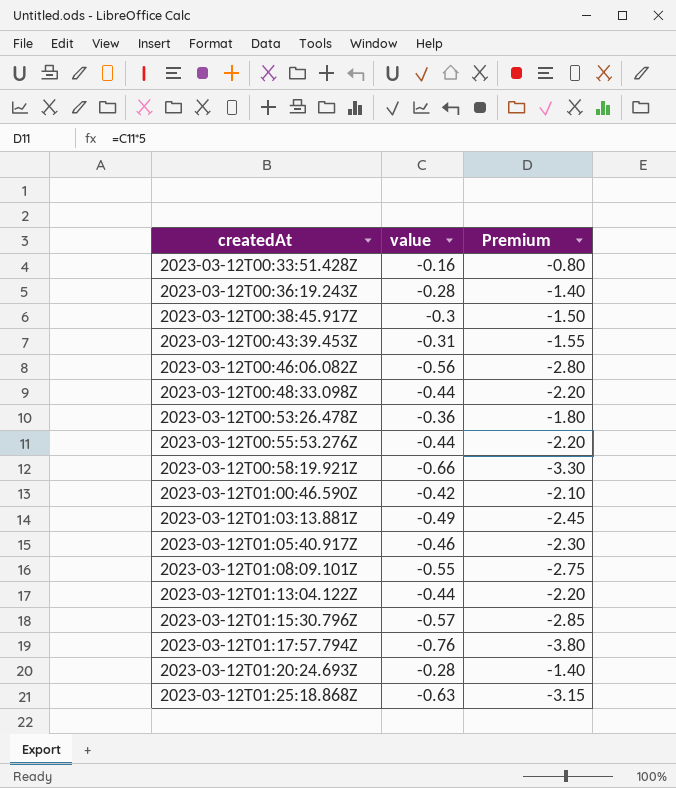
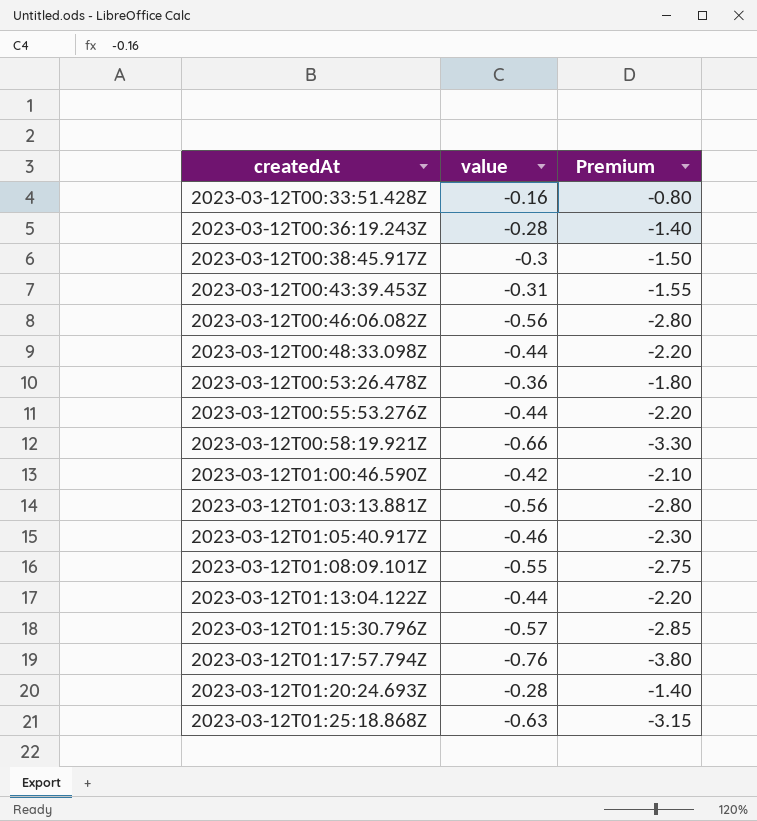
2023-03-12T01:03:13.881Z | value: -0.49 -> -0.56
2023-03-12T01:03:13.881Z | Premium: -2.45 -> -2.80

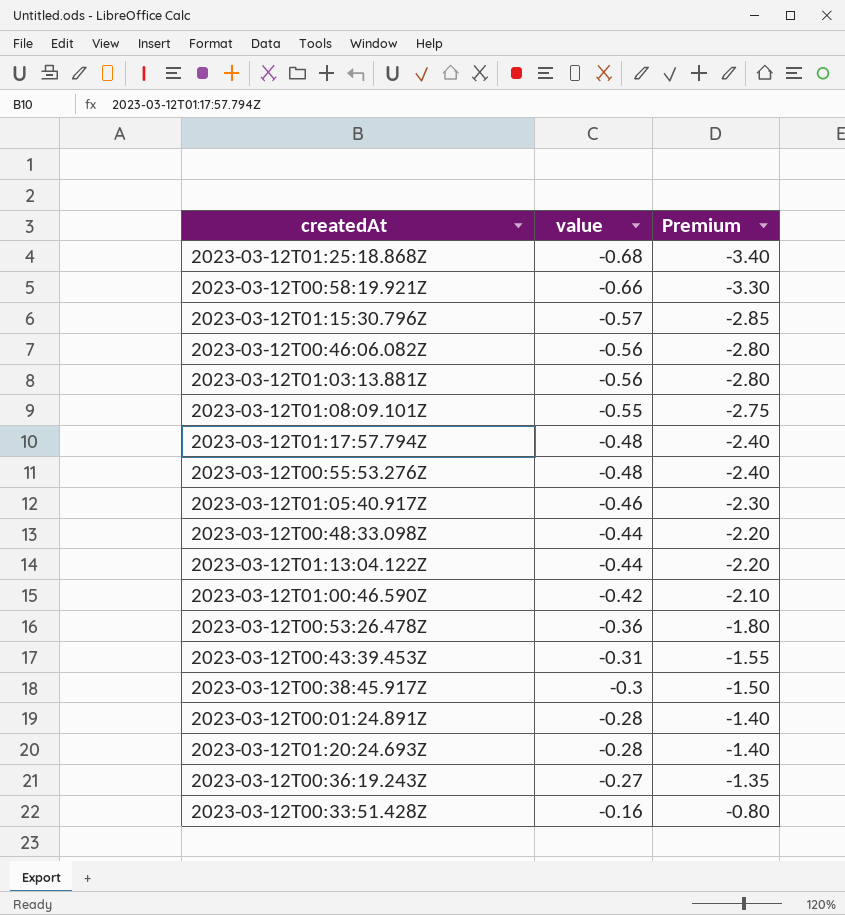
row order: createdAt ascending -> value ascending
2023-03-12T01:25:18.868Z | value: -0.63 -> -0.68
2023-03-12T01:25:18.868Z | Premium: -3.15 -> -3.40
2023-03-12T01:17:57.794Z | value: -0.76 -> -0.48
2023-03-12T01:17:57.794Z | Premium: -3.80 -> -2.40
2023-03-12T00:55:53.276Z | value: -0.44 -> -0.48
2023-03-12T00:55:53.276Z | Premium: -2.20 -> -2.40
row 2023-03-12T00:01:24.891Z: none -> -0.28 | -1.40
2023-03-12T00:36:19.243Z | value: -0.28 -> -0.27
2023-03-12T00:36:19.243Z | Premium: -1.40 -> -1.35

